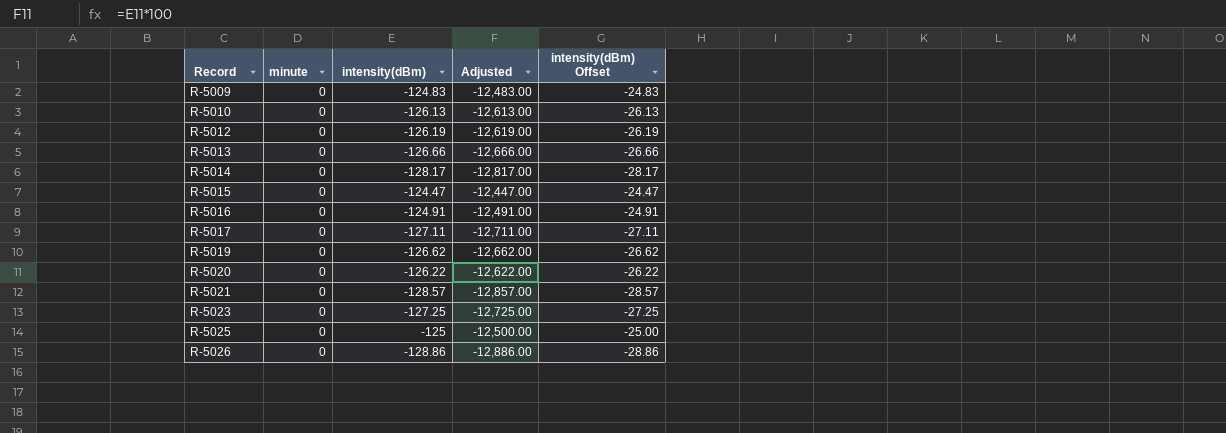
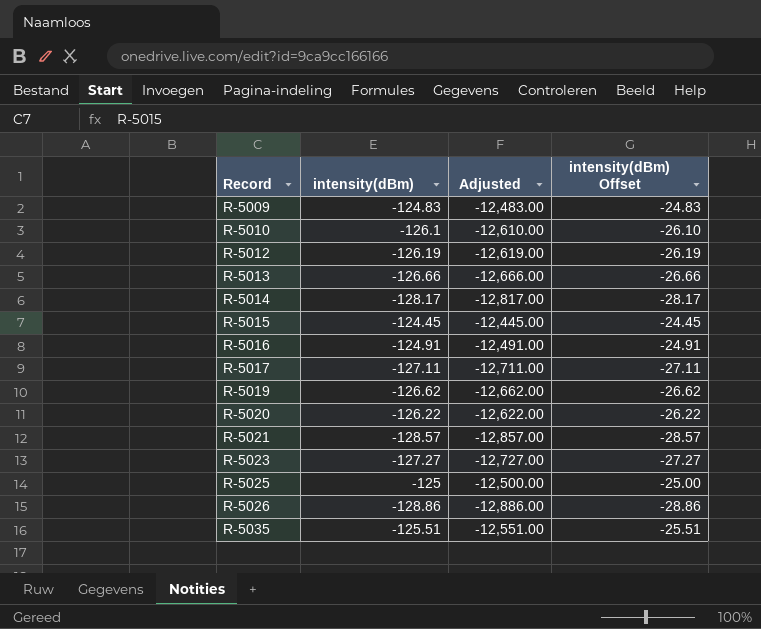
column minute | position: 2 -> none
R-5010 | intensity(dBm): -126.13 -> -126.1
R-5010 | Adjusted: -12,613.00 -> -12,610.00
R-5010 | intensity(dBm) Offset: -26.13 -> -26.10
R-5015 | intensity(dBm): -124.47 -> -124.45
R-5015 | Adjusted: -12,447.00 -> -12,445.00
R-5015 | intensity(dBm) Offset: -24.47 -> -24.45
R-5023 | intensity(dBm): -127.25 -> -127.27
R-5023 | Adjusted: -12,725.00 -> -12,727.00
R-5023 | intensity(dBm) Offset: -27.25 -> -27.27
row R-5035: none -> -125.51 | -12,551.00 | -25.51

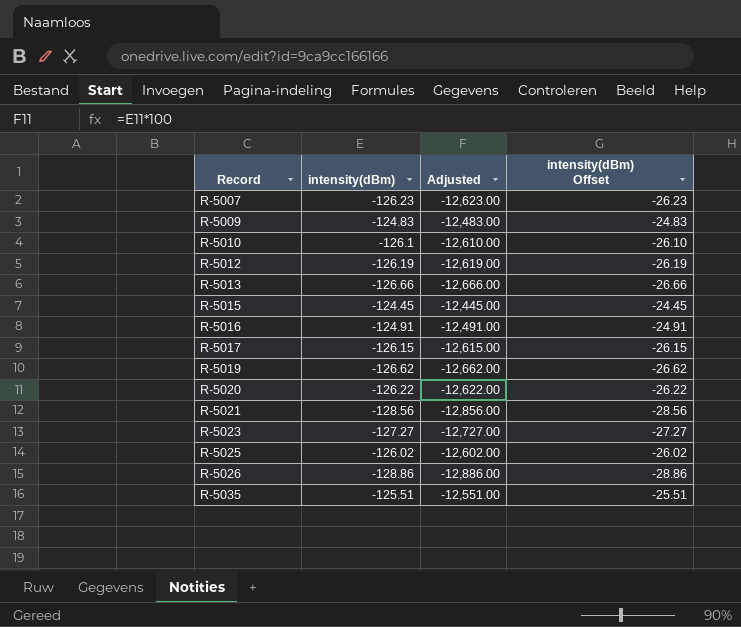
row R-5014: -128.17 | -12,817.00 | -28.17 -> none
row R-5007: none -> -126.23 | -12,623.00 | -26.23
R-5017 | intensity(dBm): -127.11 -> -126.15
R-5017 | Adjusted: -12,711.00 -> -12,615.00
R-5017 | intensity(dBm) Offset: -27.11 -> -26.15
R-5021 | intensity(dBm): -128.57 -> -128.56
R-5021 | Adjusted: -12,857.00 -> -12,856.00
R-5021 | intensity(dBm) Offset: -28.57 -> -28.56
R-5025 | intensity(dBm): -125 -> -126.02
R-5025 | Adjusted: -12,500.00 -> -12,602.00
R-5025 | intensity(dBm) Offset: -25.00 -> -26.02

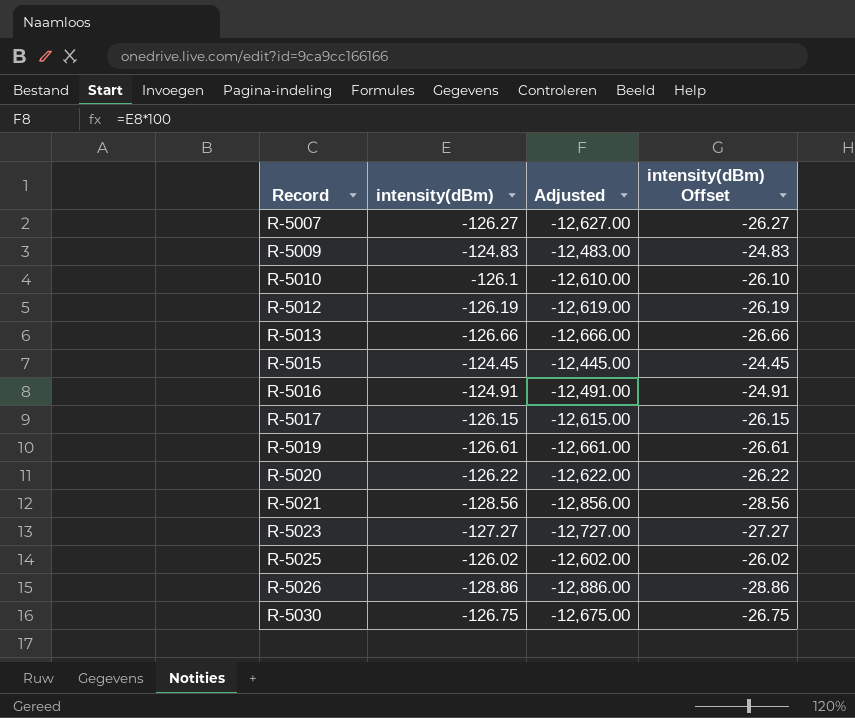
row R-5035: -125.51 | -12,551.00 | -25.51 -> none
R-5007 | intensity(dBm): -126.23 -> -126.27
R-5007 | Adjusted: -12,623.00 -> -12,627.00
R-5007 | intensity(dBm) Offset: -26.23 -> -26.27
R-5019 | intensity(dBm): -126.62 -> -126.61
R-5019 | Adjusted: -12,662.00 -> -12,661.00
R-5019 | intensity(dBm) Offset: -26.62 -> -26.61
row R-5030: none -> -126.75 | -12,675.00 | -26.75

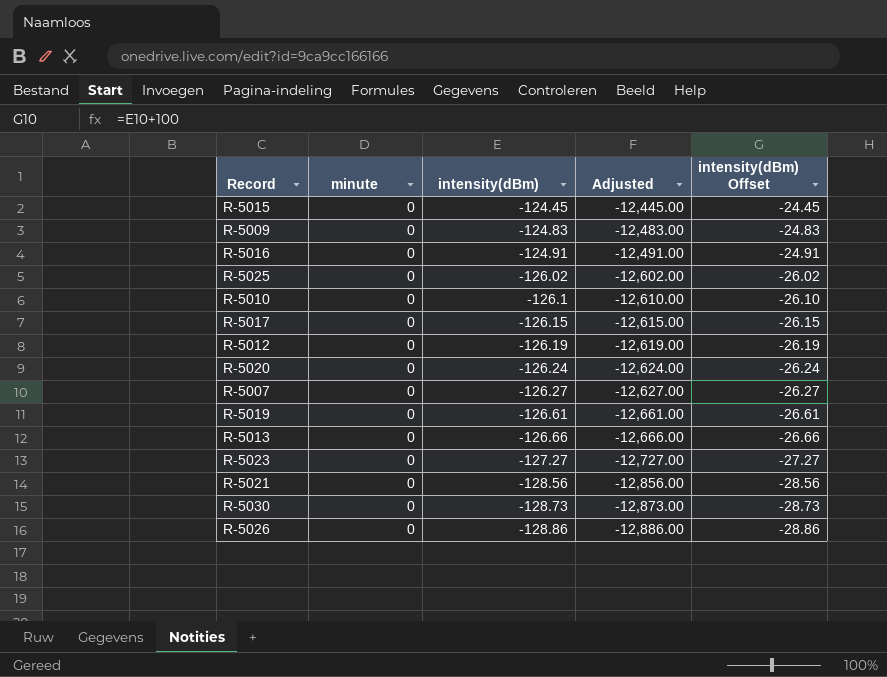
row order: Record ascending -> intensity(dBm) descending
column minute | position: none -> 2
R-5020 | intensity(dBm): -126.22 -> -126.24
R-5020 | Adjusted: -12,622.00 -> -12,624.00
R-5020 | intensity(dBm) Offset: -26.22 -> -26.24
R-5030 | intensity(dBm): -126.75 -> -128.73
R-5030 | Adjusted: -12,675.00 -> -12,873.00
R-5030 | intensity(dBm) Offset: -26.75 -> -28.73

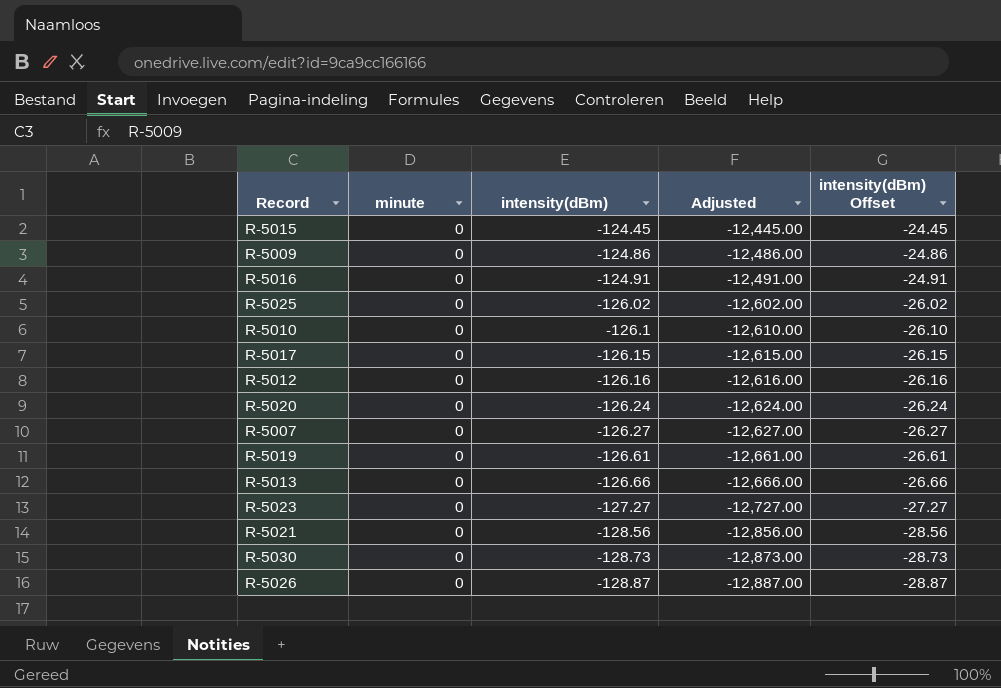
R-5009 | intensity(dBm): -124.83 -> -124.86
R-5009 | Adjusted: -12,483.00 -> -12,486.00
R-5009 | intensity(dBm) Offset: -24.83 -> -24.86
R-5012 | intensity(dBm): -126.19 -> -126.16
R-5012 | Adjusted: -12,619.00 -> -12,616.00
R-5012 | intensity(dBm) Offset: -26.19 -> -26.16
R-5026 | intensity(dBm): -128.86 -> -128.87
R-5026 | Adjusted: -12,886.00 -> -12,887.00
R-5026 | intensity(dBm) Offset: -28.86 -> -28.87

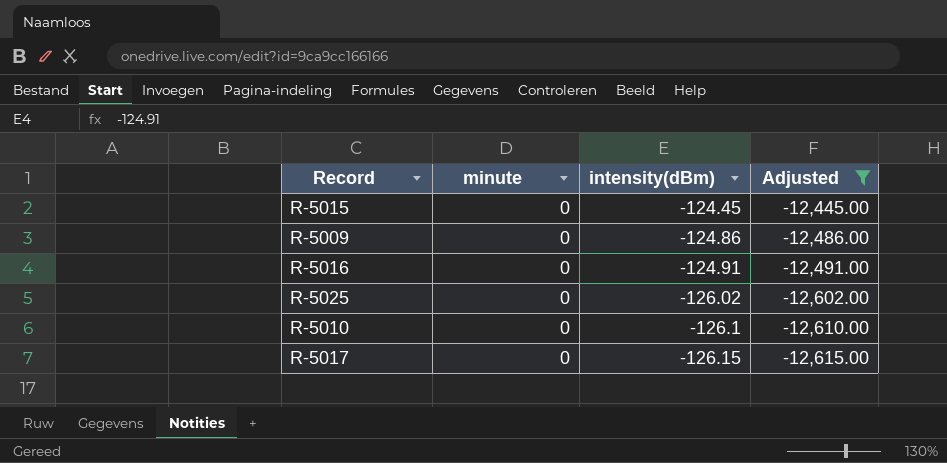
filter: none -> Adjusted >= -12,615.00
column intensity(dBm) Offset | formula: [intensity(dBm)] + 100 -> none

